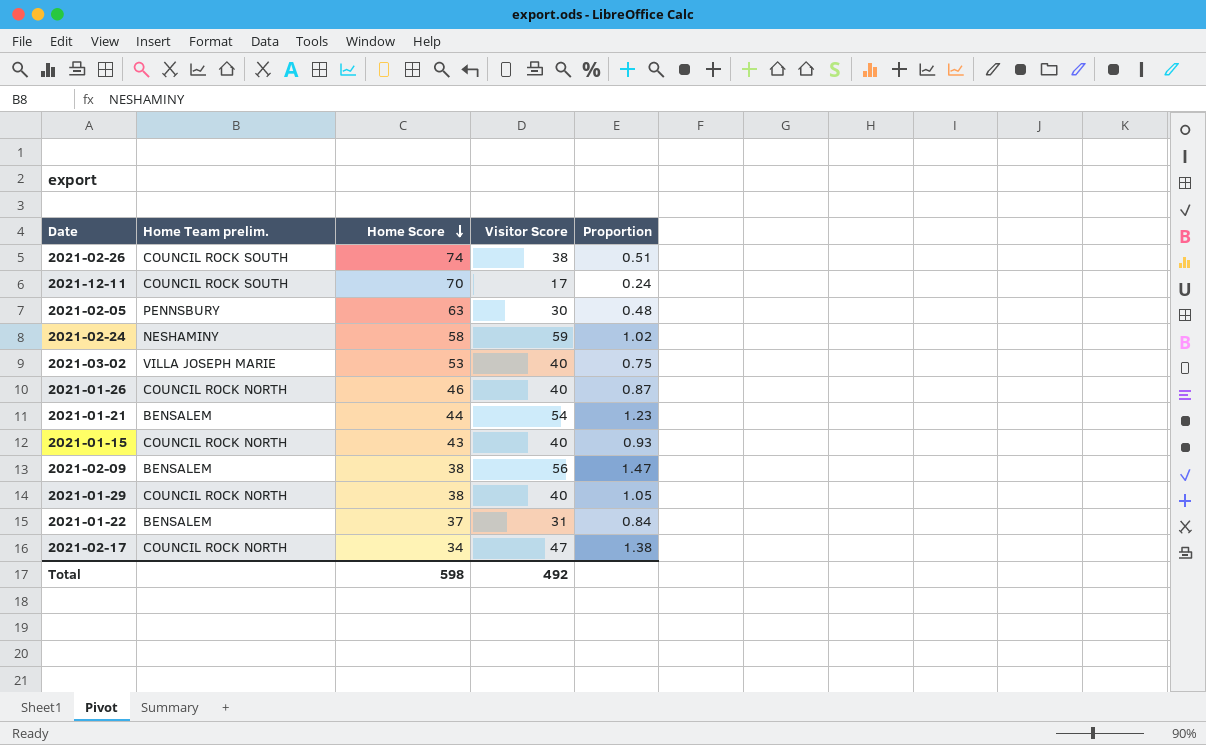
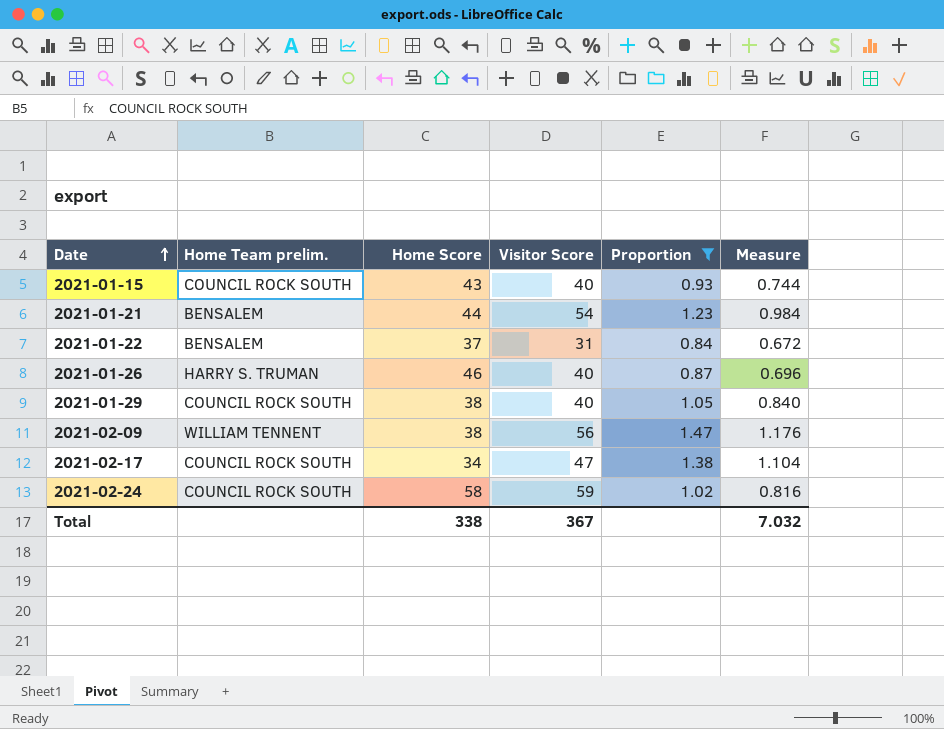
filter: none -> Proportion >= 0.84
row order: Home Score descending -> Date ascending
column Measure | formula: none -> [Proportion] * 0.8
2021-01-15 | Home Team prelim.: COUNCIL ROCK NORTH -> COUNCIL ROCK SOUTH
2021-01-26 | Home Team prelim.: COUNCIL ROCK NORTH -> HARRY S. TRUMAN
2021-01-29 | Home Team prelim.: COUNCIL ROCK NORTH -> COUNCIL ROCK SOUTH
2021-02-09 | Home Team prelim.: BENSALEM -> WILLIAM TENNENT
2021-02-17 | Home Team prelim.: COUNCIL ROCK NORTH -> COUNCIL ROCK SOUTH
2021-02-24 | Home Team prelim.: NESHAMINY -> COUNCIL ROCK SOUTH
Total | Home Score: 598 -> 338
Total | Visitor Score: 492 -> 367

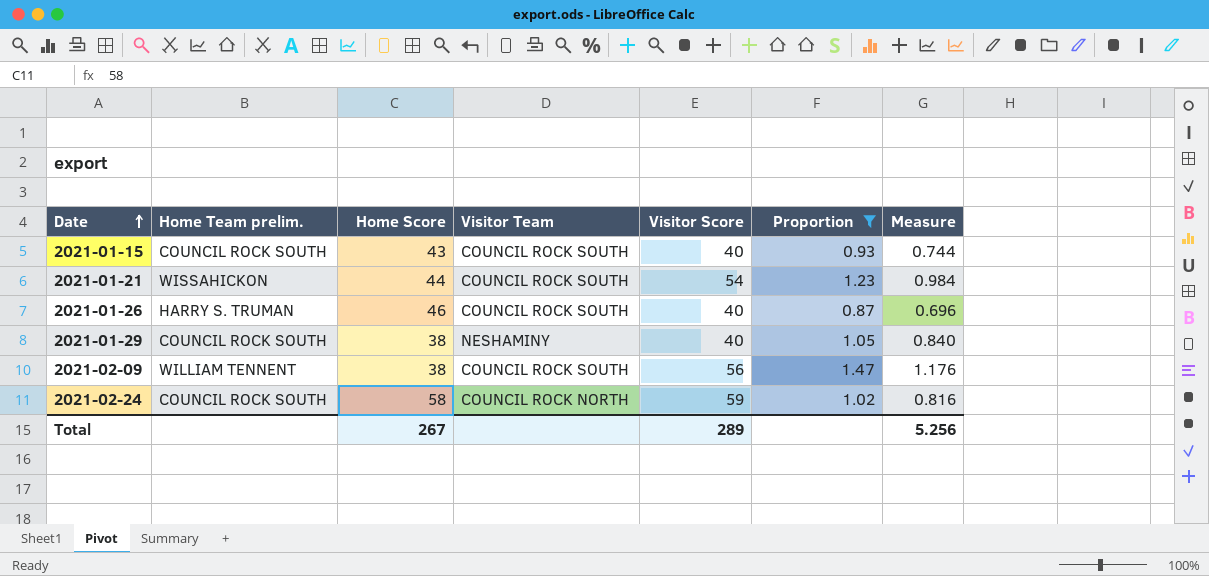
column Visitor Team | position: none -> 4
row 2021-01-22: BENSALEM | 37 | 31 | 0.84 | 0.672 -> none
row 2021-02-17: COUNCIL ROCK SOUTH | 34 | 47 | 1.38 | 1.104 -> none
2021-01-21 | Home Team prelim.: BENSALEM -> WISSAHICKON
Total | Home Score: 338 -> 267
Total | Visitor Score: 367 -> 289
Total | Measure: 7.032 -> 5.256

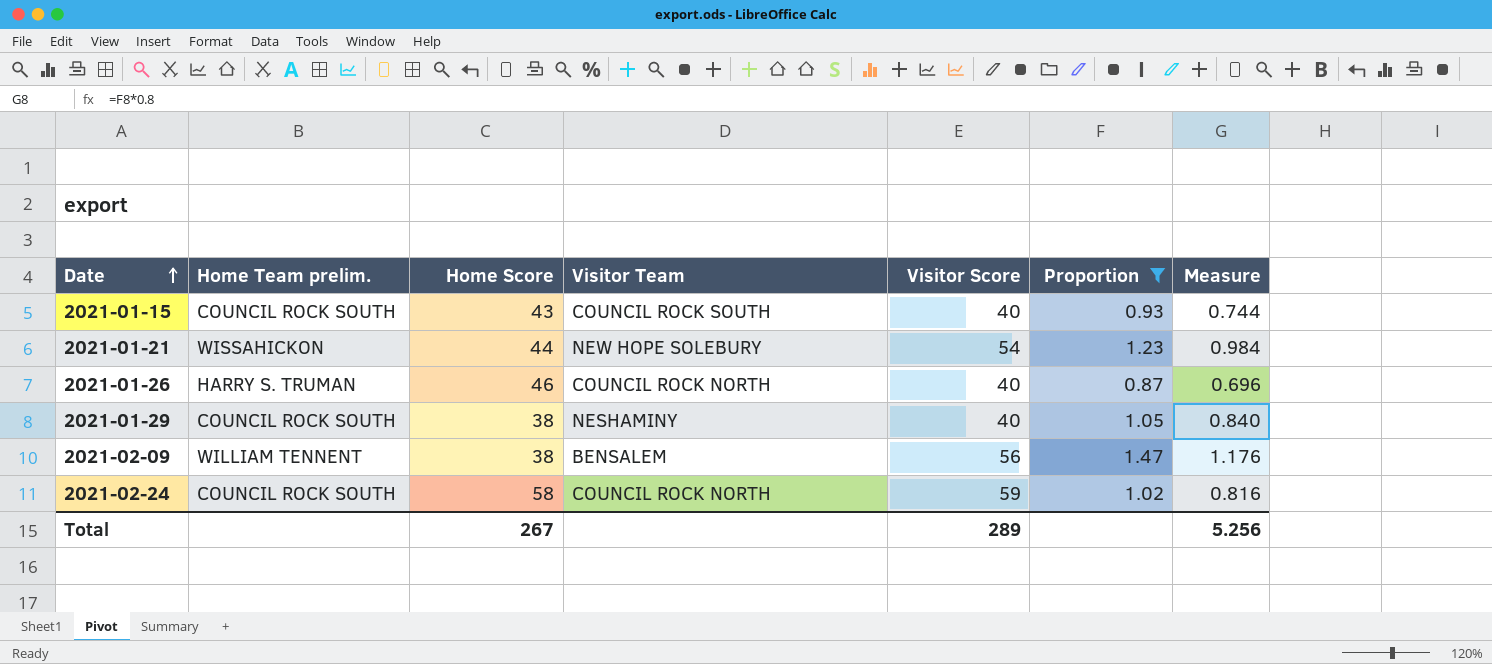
2021-01-21 | Visitor Team: COUNCIL ROCK SOUTH -> NEW HOPE SOLEBURY
2021-01-26 | Visitor Team: COUNCIL ROCK SOUTH -> COUNCIL ROCK NORTH
2021-02-09 | Visitor Team: COUNCIL ROCK SOUTH -> BENSALEM

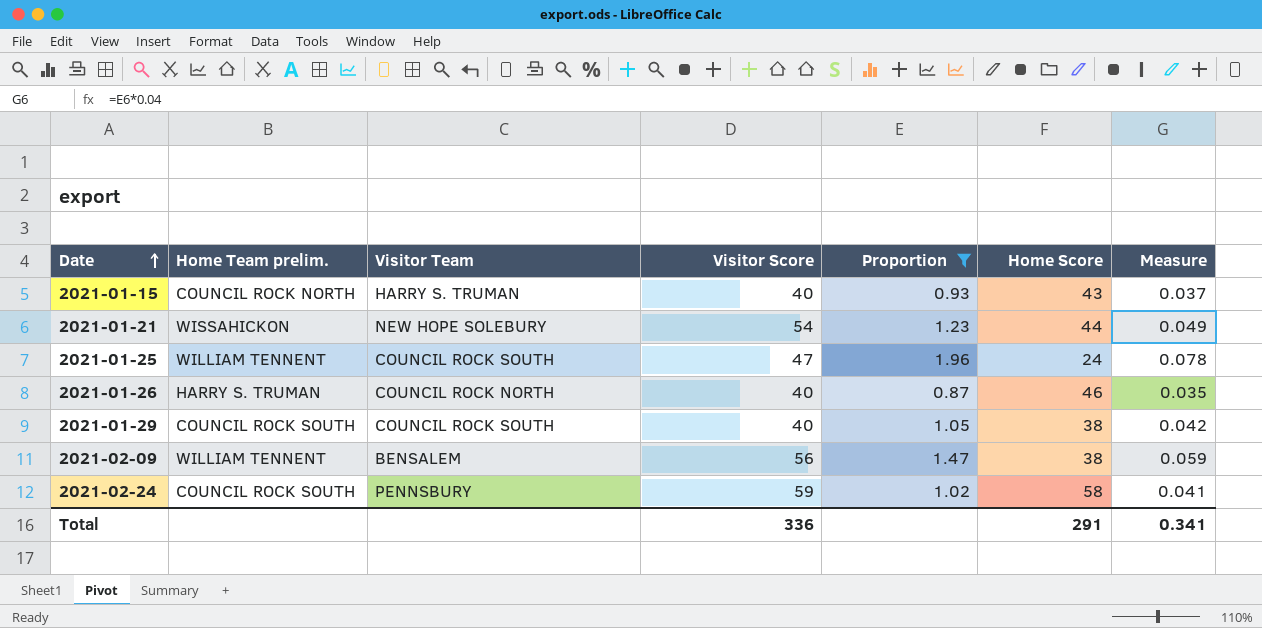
column Home Score | position: 3 -> 6
column Measure | formula: [Proportion] * 0.8 -> [Proportion] * 0.04
2021-01-15 | Home Team prelim.: COUNCIL ROCK SOUTH -> COUNCIL ROCK NORTH
2021-01-15 | Visitor Team: COUNCIL ROCK SOUTH -> HARRY S. TRUMAN
row 2021-01-25: none -> WILLIAM TENNENT | COUNCIL ROCK SOUTH | 47 | 1.96 | 24 | 0.078
2021-01-29 | Visitor Team: NESHAMINY -> COUNCIL ROCK SOUTH
2021-02-24 | Visitor Team: COUNCIL ROCK NORTH -> PENNSBURY
Total | Visitor Score: 289 -> 336
Total | Home Score: 267 -> 291
Total | Measure: 5.256 -> 0.341

